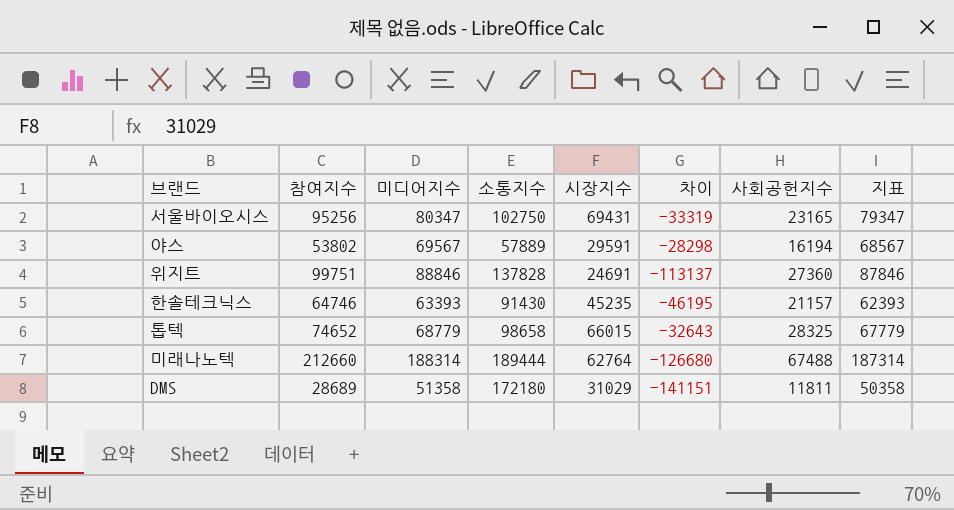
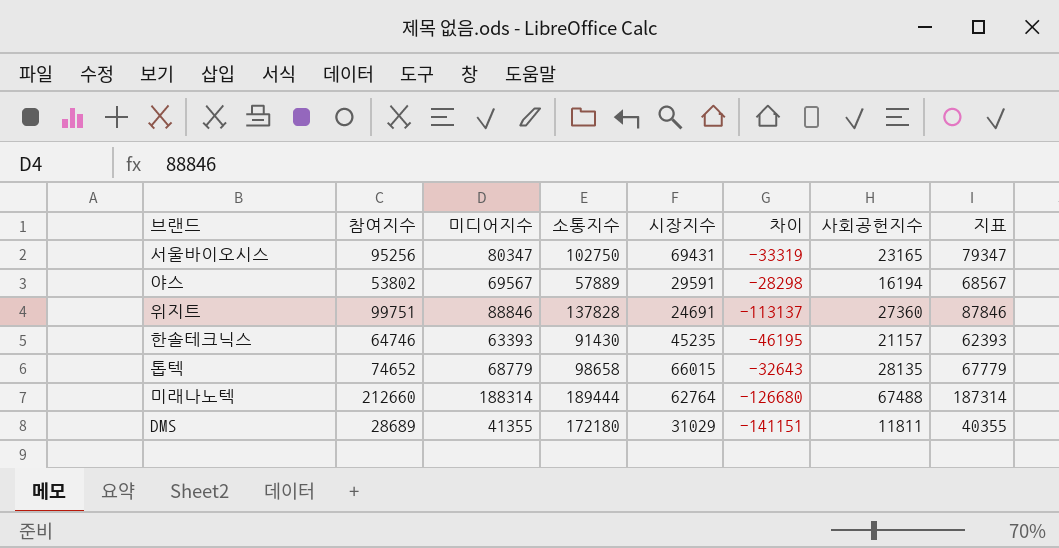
톱텍 | 사회공헌지수: 28325 -> 28135
DMS | 미디어지수: 51358 -> 41355
DMS | 지표: 50358 -> 40355

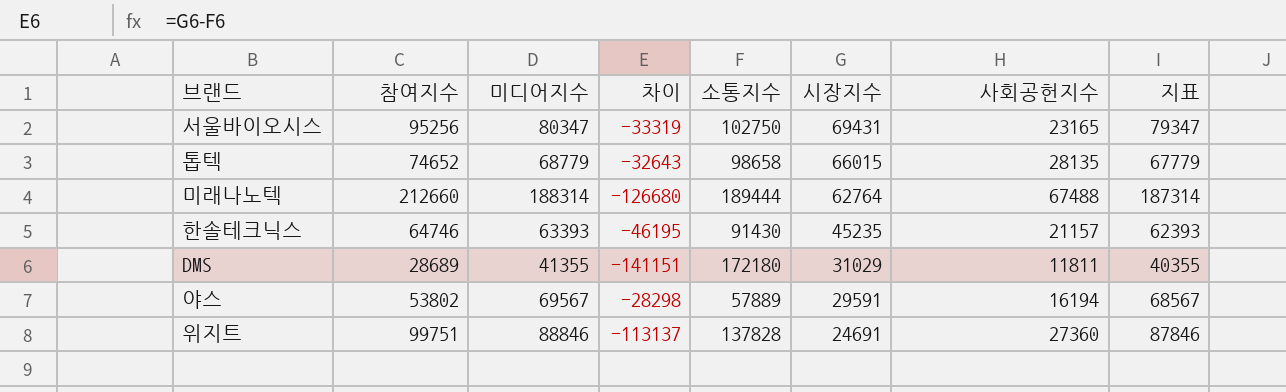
row order: none -> 시장지수 descending
column 차이 | position: 6 -> 4

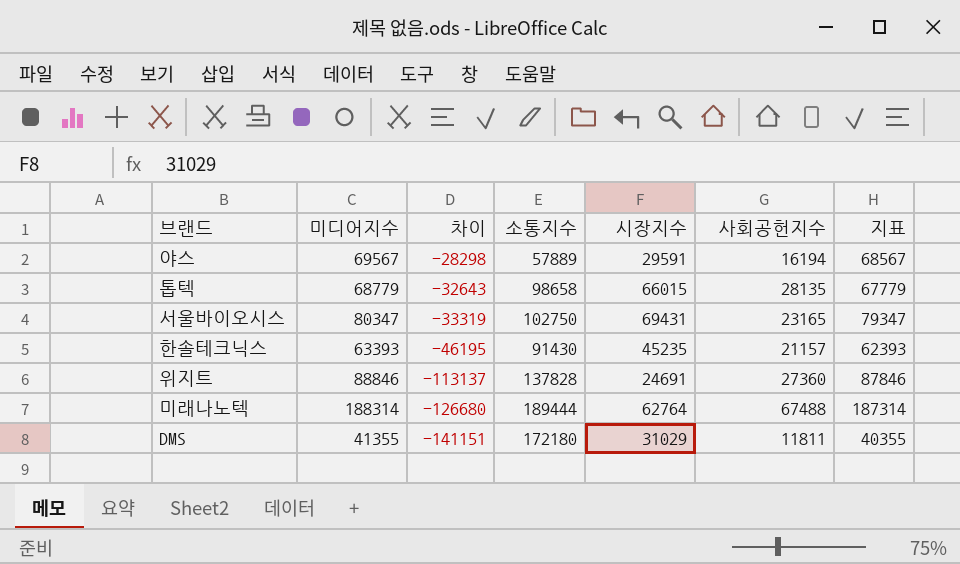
row order: 시장지수 descending -> 차이 descending
column 참여지수 | position: 2 -> none

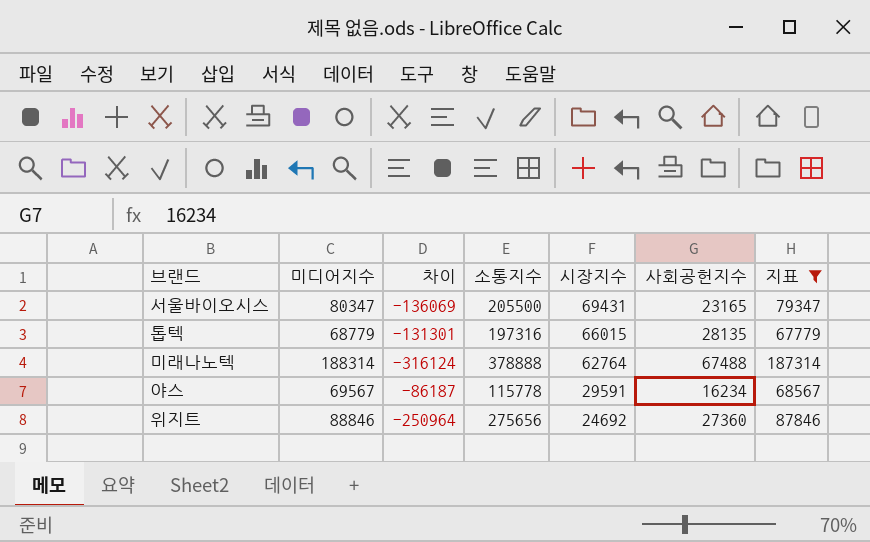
filter: none -> 지표 >= 67779
row order: 차이 descending -> 시장지수 descending
서울바이오시스 | 차이: -33319 -> -136069
서울바이오시스 | 소통지수: 102750 -> 205500
톱텍 | 차이: -32643 -> -131301
톱텍 | 소통지수: 98658 -> 197316
미래나노텍 | 차이: -126680 -> -316124
미래나노텍 | 소통지수: 189444 -> 378888
야스 | 차이: -28298 -> -86187
야스 | 소통지수: 57889 -> 115778
야스 | 사회공헌지수: 16194 -> 16234
위지트 | 차이: -113137 -> -250964
위지트 | 소통지수: 137828 -> 275656
위지트 | 시장지수: 24691 -> 24692

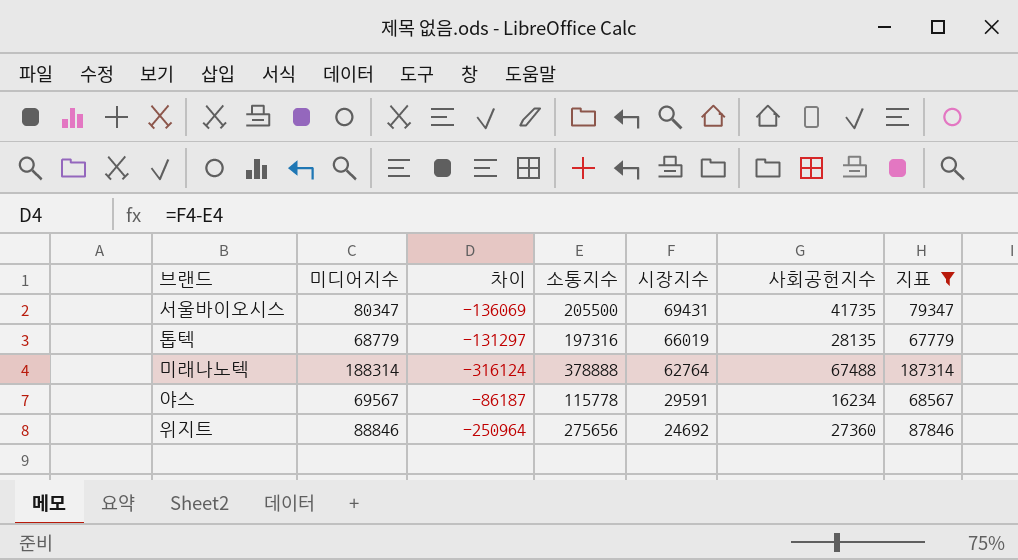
서울바이오시스 | 사회공헌지수: 23165 -> 41735
톱텍 | 차이: -131301 -> -131297
톱텍 | 시장지수: 66015 -> 66019

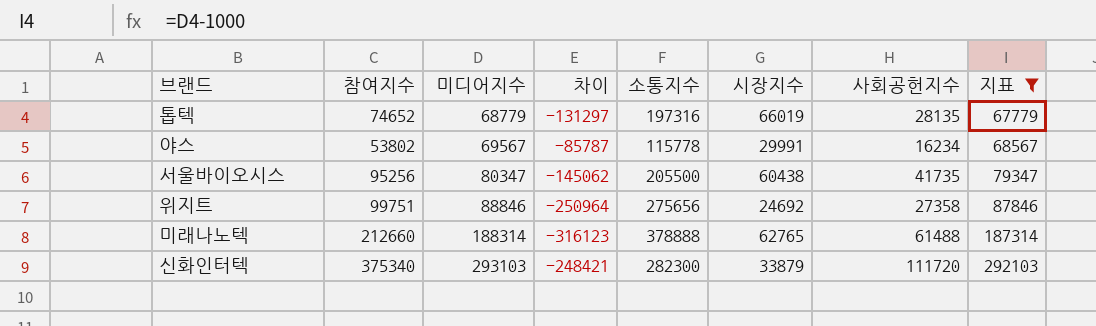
row order: 시장지수 descending -> 미디어지수 ascending
column 참여지수 | position: none -> 2
야스 | 차이: -86187 -> -85787
야스 | 시장지수: 29591 -> 29991
서울바이오시스 | 차이: -136069 -> -145062
서울바이오시스 | 시장지수: 69431 -> 60438
위지트 | 사회공헌지수: 27360 -> 27358
미래나노텍 | 차이: -316124 -> -316123
미래나노텍 | 시장지수: 62764 -> 62765
미래나노텍 | 사회공헌지수: 67488 -> 61488
row 신화인터텍: none -> 375340 | 293103 | -248421 | 282300 | 33879 | 111720 | 292103

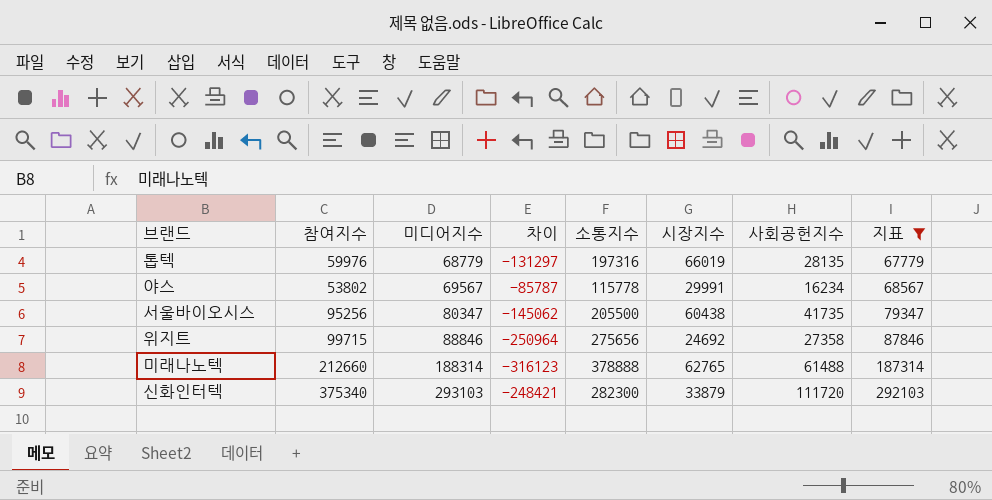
톱텍 | 참여지수: 74652 -> 59976
위지트 | 참여지수: 99751 -> 99715

